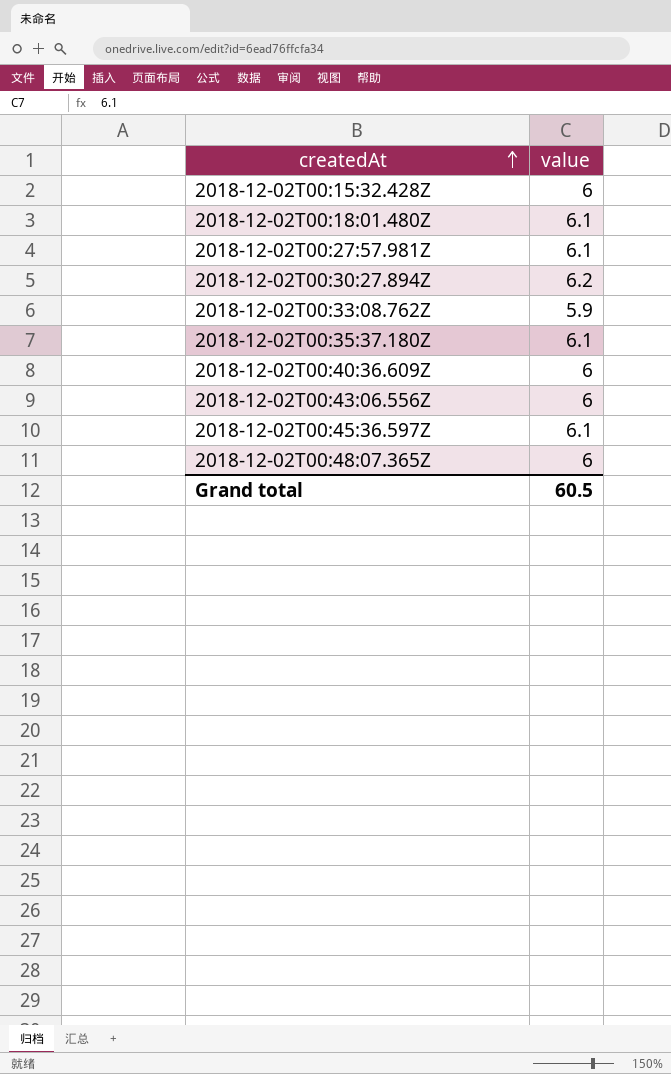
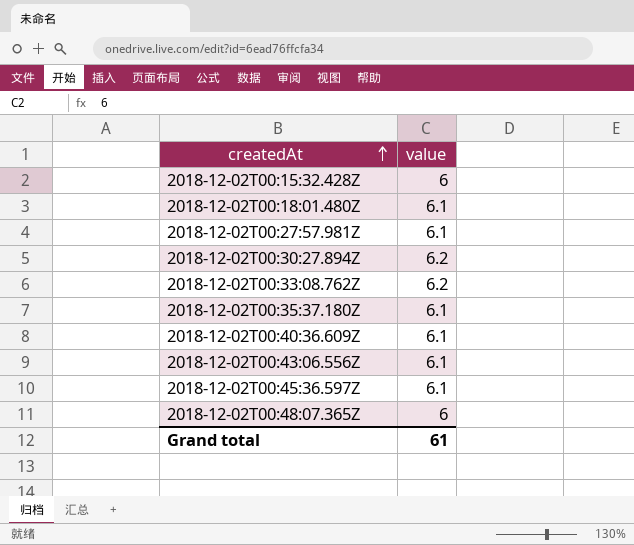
2018-12-02T00:33:08.762Z | value: 5.9 -> 6.2
2018-12-02T00:40:36.609Z | value: 6 -> 6.1
2018-12-02T00:43:06.556Z | value: 6 -> 6.1
Grand total | value: 60.5 -> 61

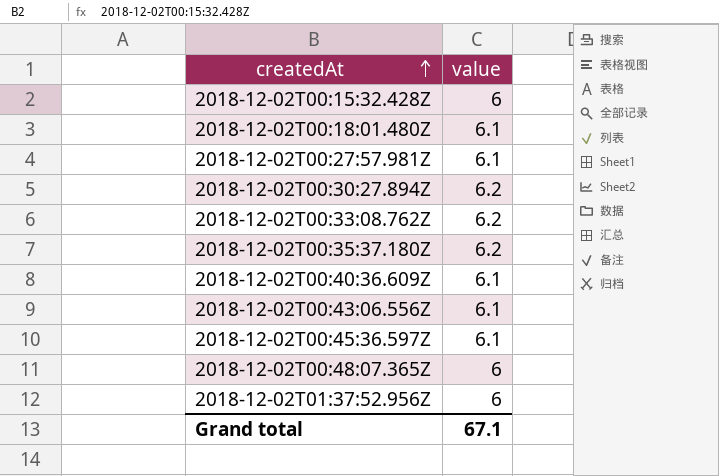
2018-12-02T00:35:37.180Z | value: 6.1 -> 6.2
row 2018-12-02T01:37:52.956Z: none -> 6
Grand total | value: 61 -> 67.1

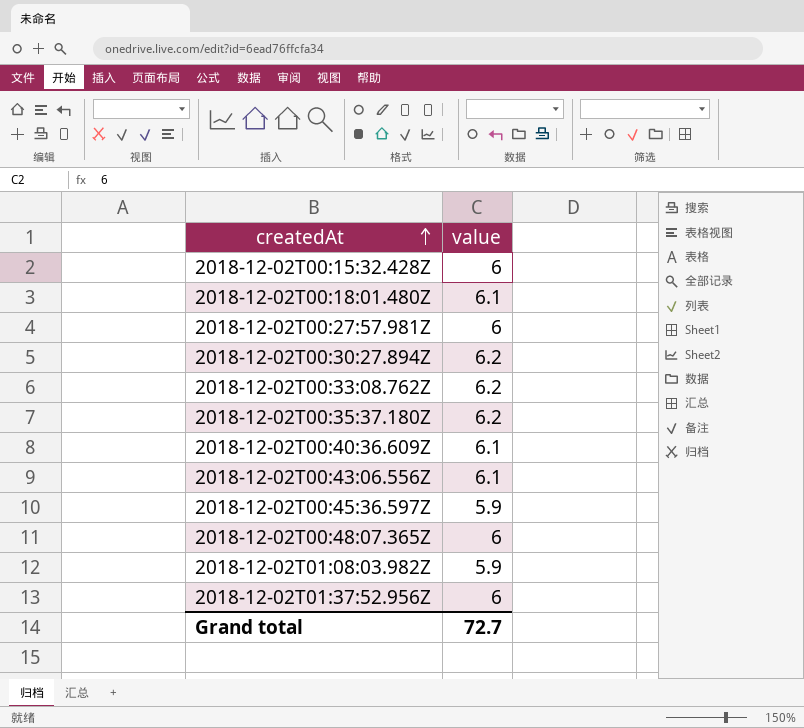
2018-12-02T00:27:57.981Z | value: 6.1 -> 6
2018-12-02T00:45:36.597Z | value: 6.1 -> 5.9
row 2018-12-02T01:08:03.982Z: none -> 5.9
Grand total | value: 67.1 -> 72.7

